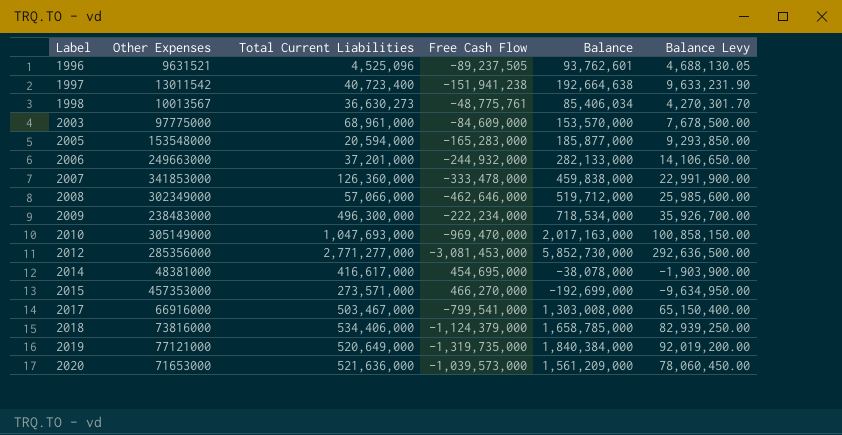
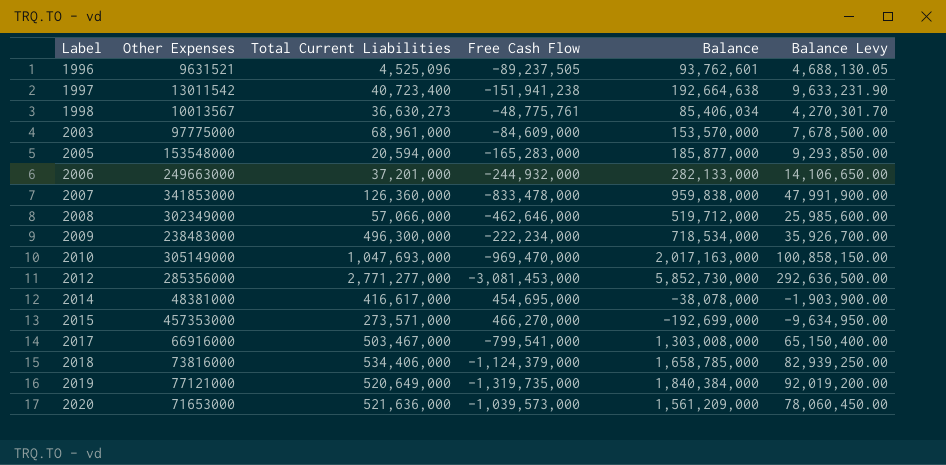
2007 | Free Cash Flow: -333,478,000 -> -833,478,000
2007 | Balance: 459,838,000 -> 959,838,000
2007 | Balance Levy: 22,991,900.00 -> 47,991,900.00

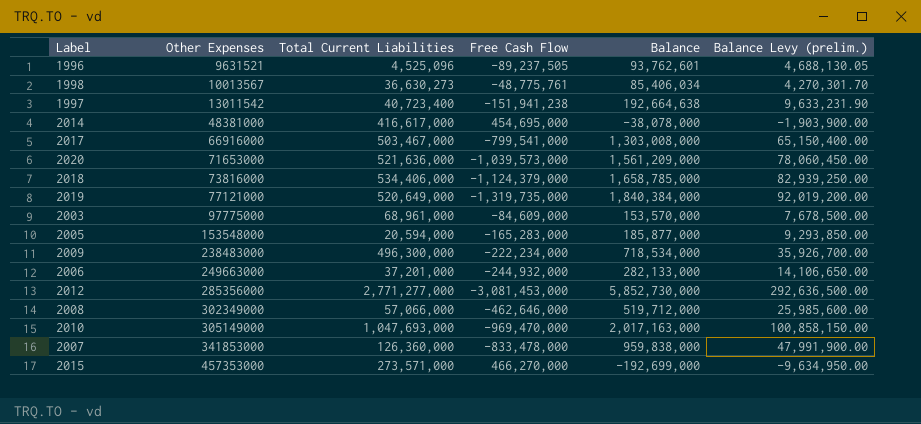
row order: Label ascending -> Other Expenses ascending
column name: Balance Levy -> Balance Levy (prelim.)

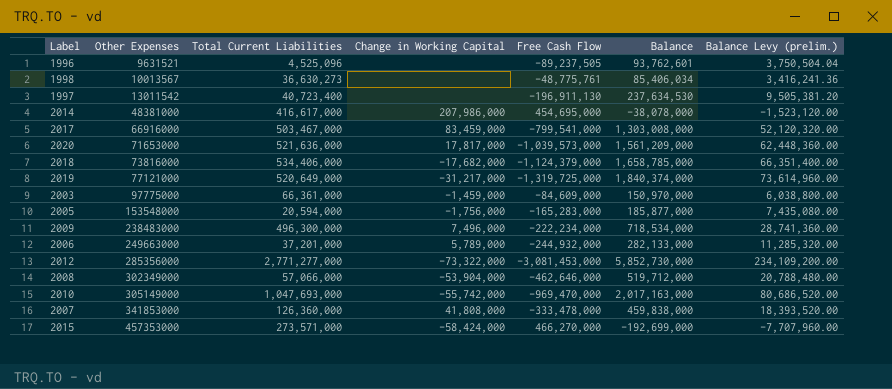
column Change in Working Capital | position: none -> 4
column Balance Levy (prelim.) | formula: [Balance] * 0.05 -> [Balance] * 0.04
1997 | Free Cash Flow: -151,941,238 -> -196,911,130
1997 | Balance: 192,664,638 -> 237,634,530
2019 | Free Cash Flow: -1,319,735,000 -> -1,319,725,000
2019 | Balance: 1,840,384,000 -> 1,840,374,000
2003 | Total Current Liabilities: 68,961,000 -> 66,361,000
2003 | Balance: 153,570,000 -> 150,970,000
2007 | Free Cash Flow: -833,478,000 -> -333,478,000
2007 | Balance: 959,838,000 -> 459,838,000

